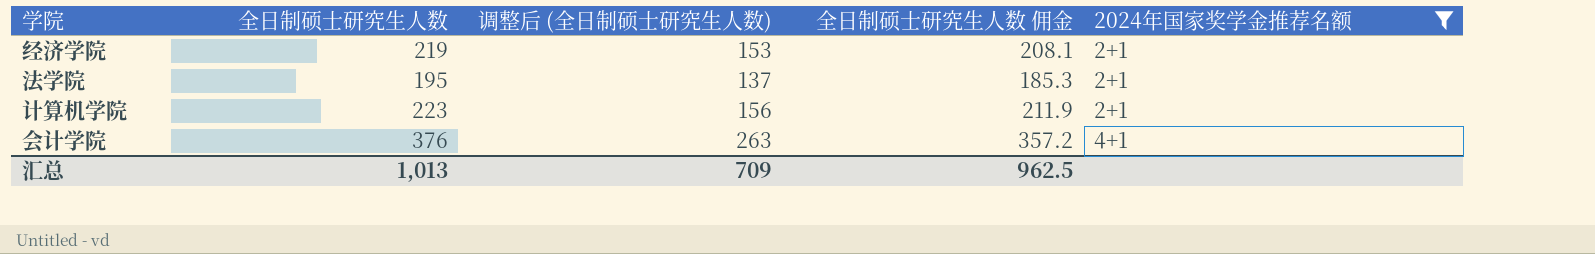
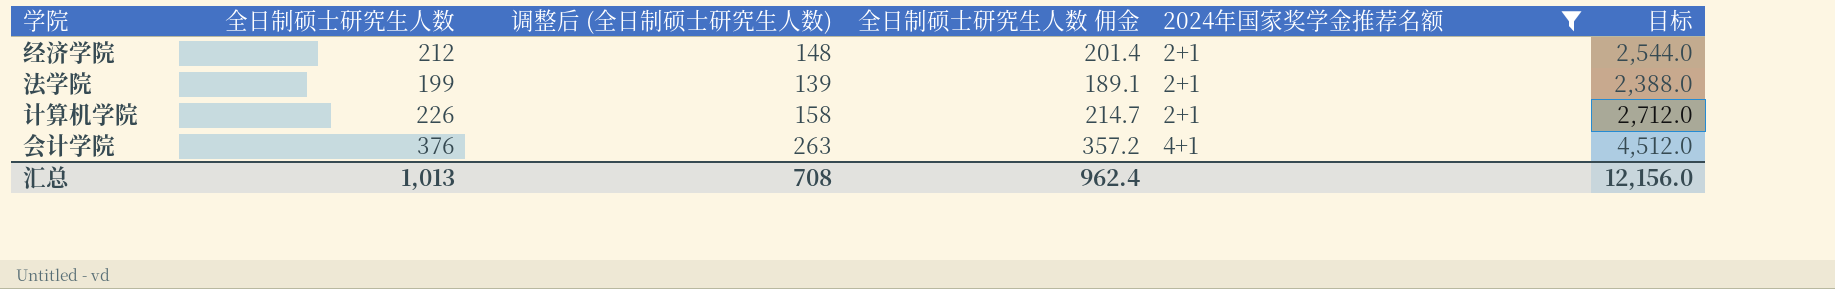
column 目标 | formula: none -> [全日制硕士研究生人数] * 12
经济学院 | 全日制硕士研究生人数: 219 -> 212
经济学院 | 调整后 (全日制硕士研究生人数): 153 -> 148
经济学院 | 全日制硕士研究生人数 佣金: 208.1 -> 201.4
法学院 | 全日制硕士研究生人数: 195 -> 199
法学院 | 调整后 (全日制硕士研究生人数): 137 -> 139
法学院 | 全日制硕士研究生人数 佣金: 185.3 -> 189.1
计算机学院 | 全日制硕士研究生人数: 223 -> 226
计算机学院 | 调整后 (全日制硕士研究生人数): 156 -> 158
计算机学院 | 全日制硕士研究生人数 佣金: 211.9 -> 214.7
汇总 | 调整后 (全日制硕士研究生人数): 709 -> 708
汇总 | 全日制硕士研究生人数 佣金: 962.5 -> 962.4

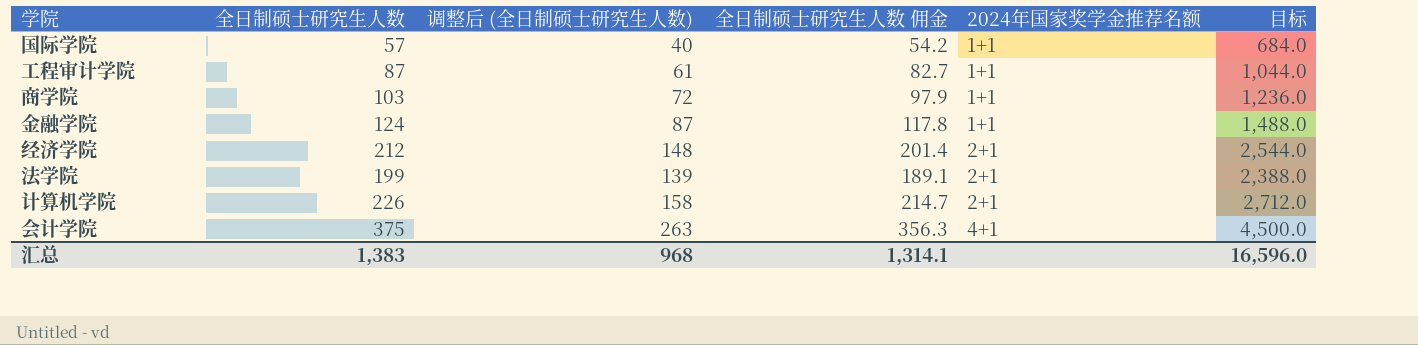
filter: 2024年国家奖学金推荐名额 != 1+1 -> none
会计学院 | 全日制硕士研究生人数: 376 -> 375
会计学院 | 全日制硕士研究生人数 佣金: 357.2 -> 356.3
会计学院 | 目标: 4,512.0 -> 4,500.0
汇总 | 全日制硕士研究生人数: 1,013 -> 1,383
汇总 | 调整后 (全日制硕士研究生人数): 708 -> 968
汇总 | 全日制硕士研究生人数 佣金: 962.4 -> 1,314.1
汇总 | 目标: 12,156.0 -> 16,596.0

